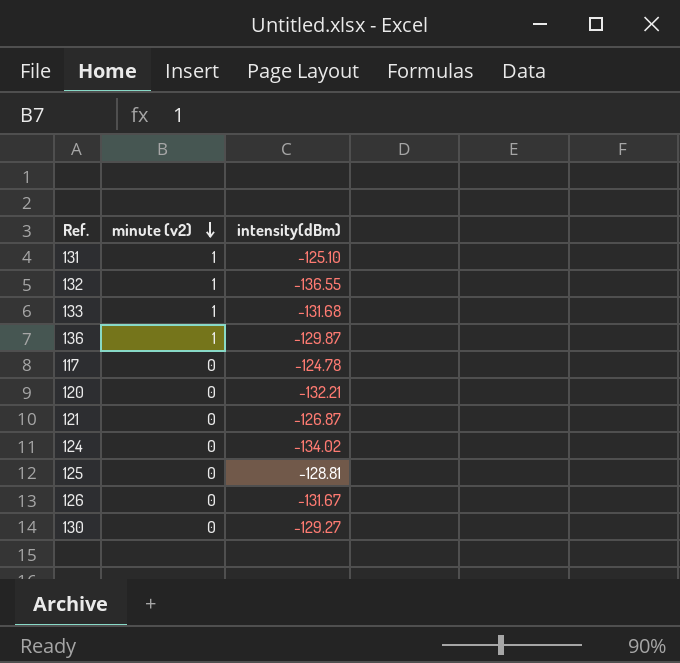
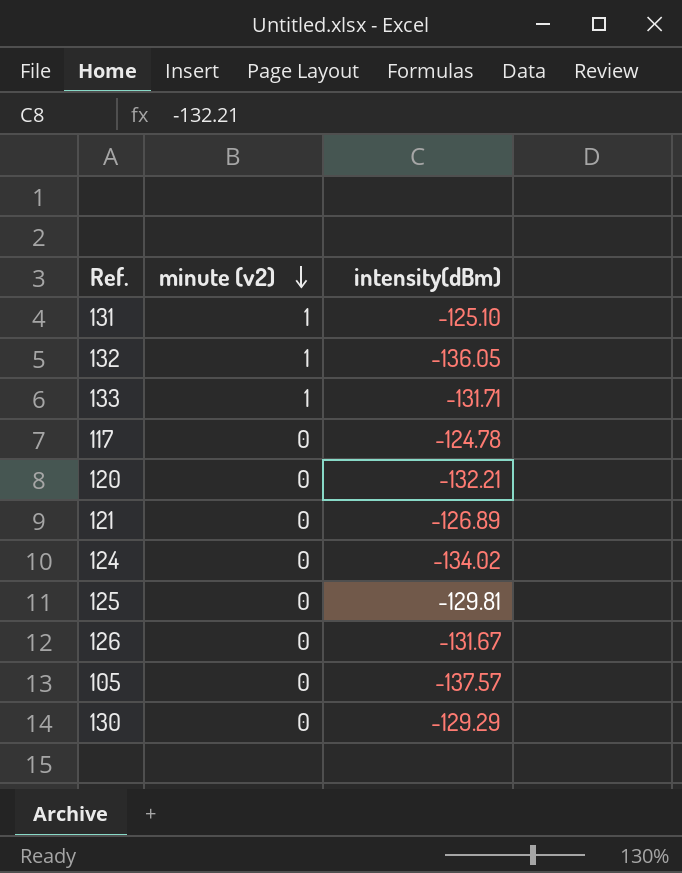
row 136: 1 | -129.87 -> none
132 | intensity(dBm): -136.55 -> -136.05
133 | intensity(dBm): -131.68 -> -131.71
121 | intensity(dBm): -126.87 -> -126.89
125 | intensity(dBm): -128.81 -> -129.81
row 105: none -> 0 | -137.57
130 | intensity(dBm): -129.27 -> -129.29

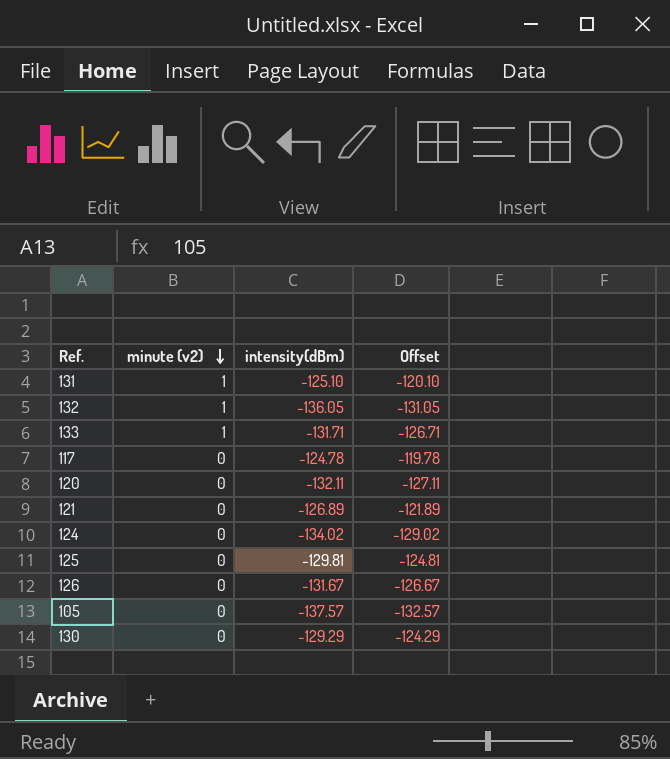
column Offset | formula: none -> [intensity(dBm)] + 5
120 | intensity(dBm): -132.21 -> -132.11

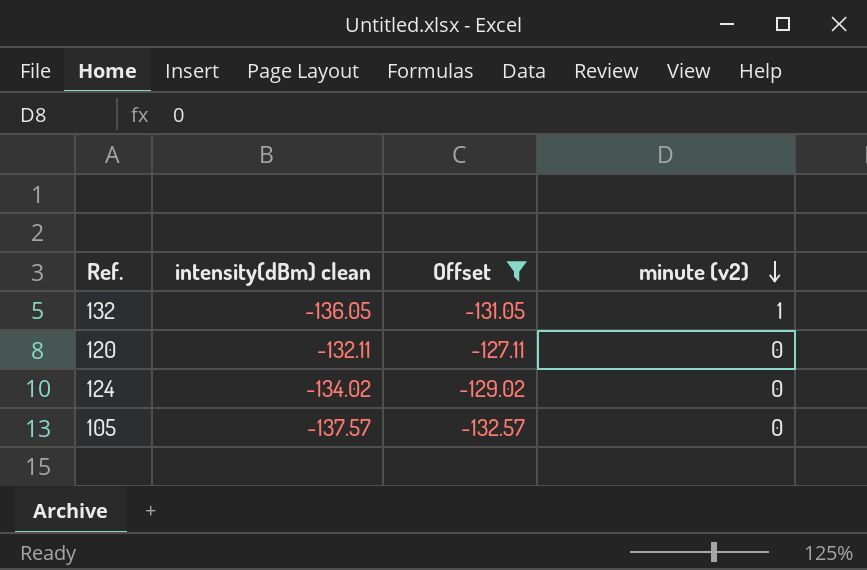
filter: none -> Offset <= -127.11
column name: intensity(dBm) -> intensity(dBm) clean
column minute (v2) | position: 2 -> 4

